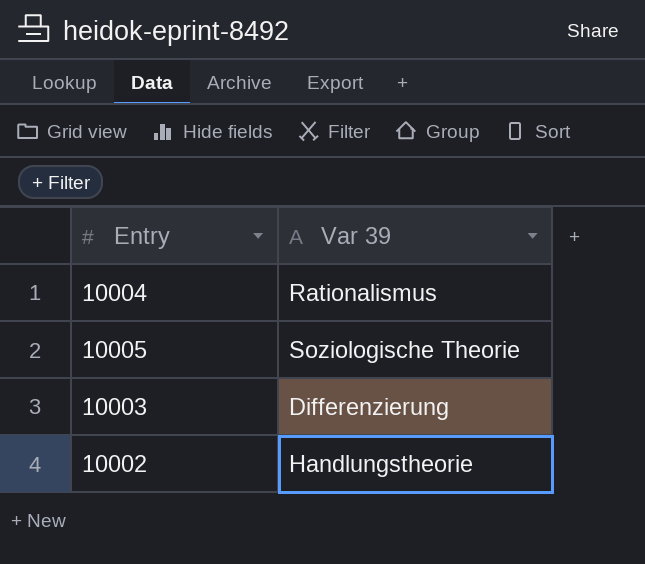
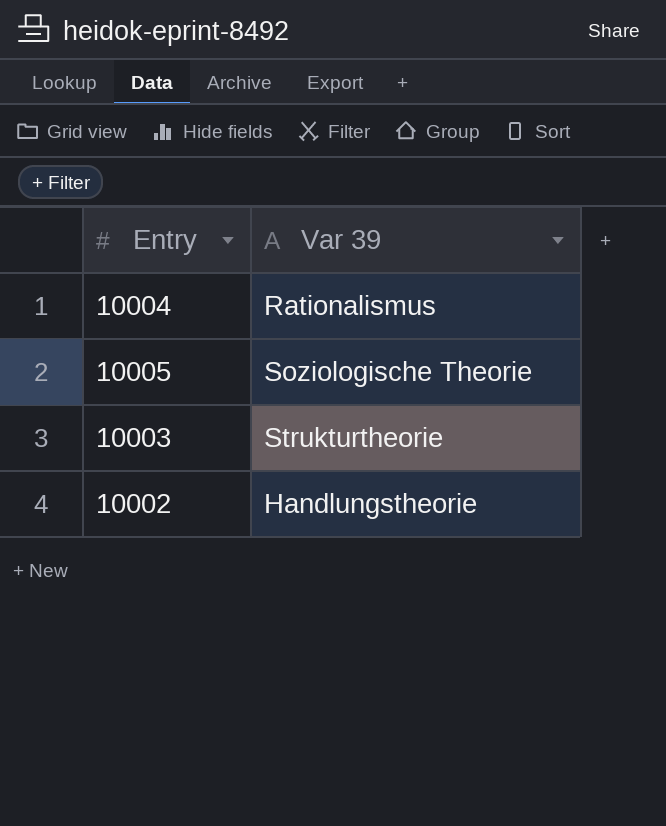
10003 | Var 39: Differenzierung -> Strukturtheorie

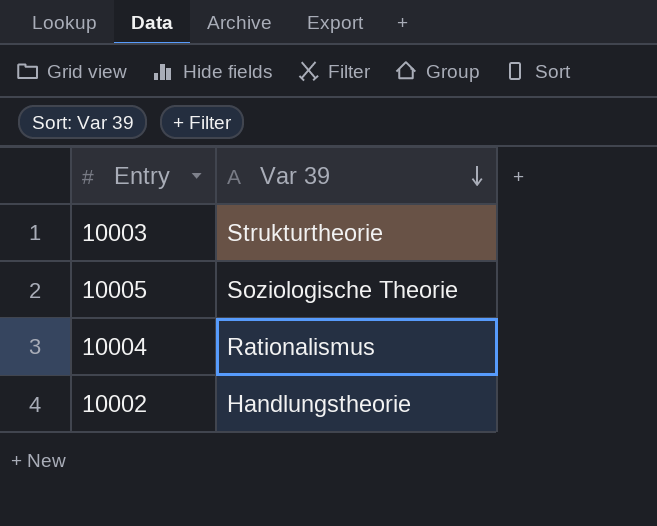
row order: none -> Var 39 descending

